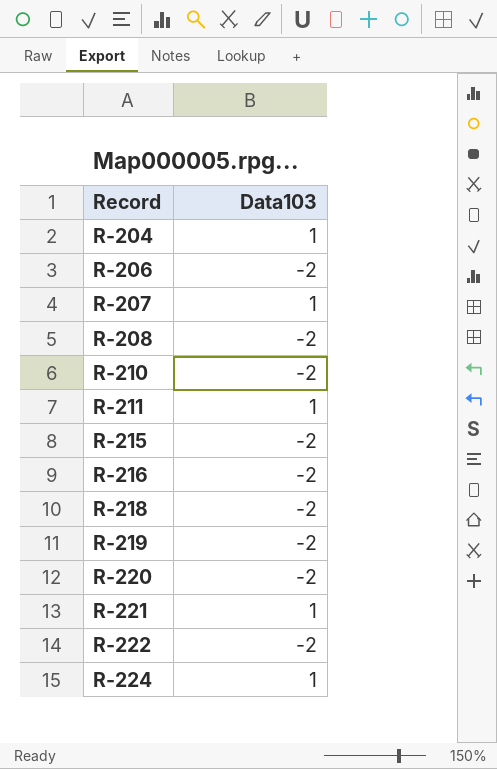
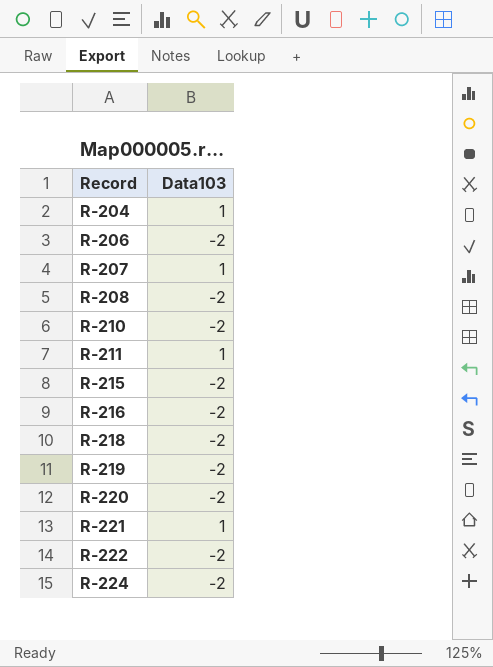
R-224 | Data103: 1 -> -2

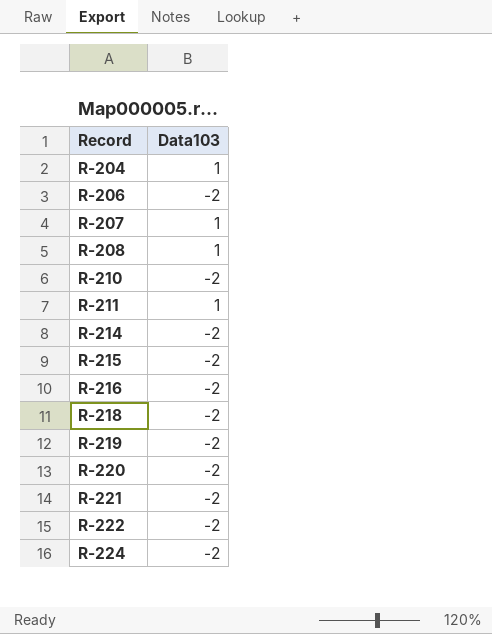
R-208 | Data103: -2 -> 1
row R-214: none -> -2
R-221 | Data103: 1 -> -2

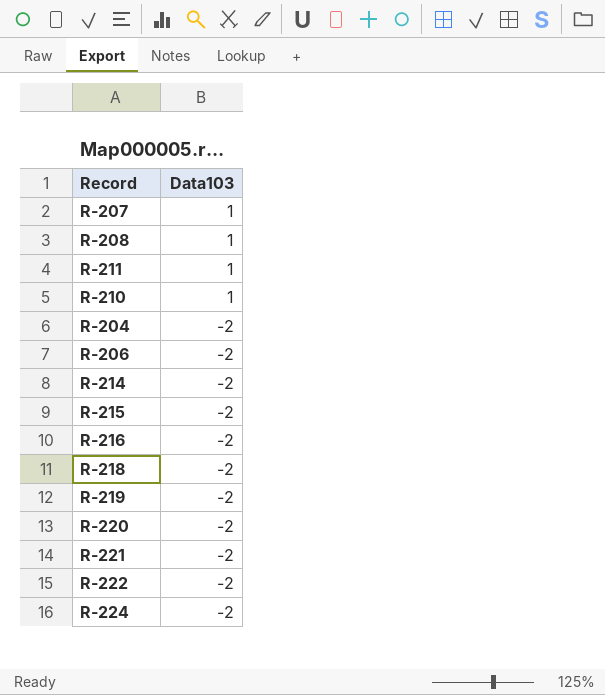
row order: Record ascending -> Data103 descending
R-210 | Data103: -2 -> 1
R-204 | Data103: 1 -> -2

